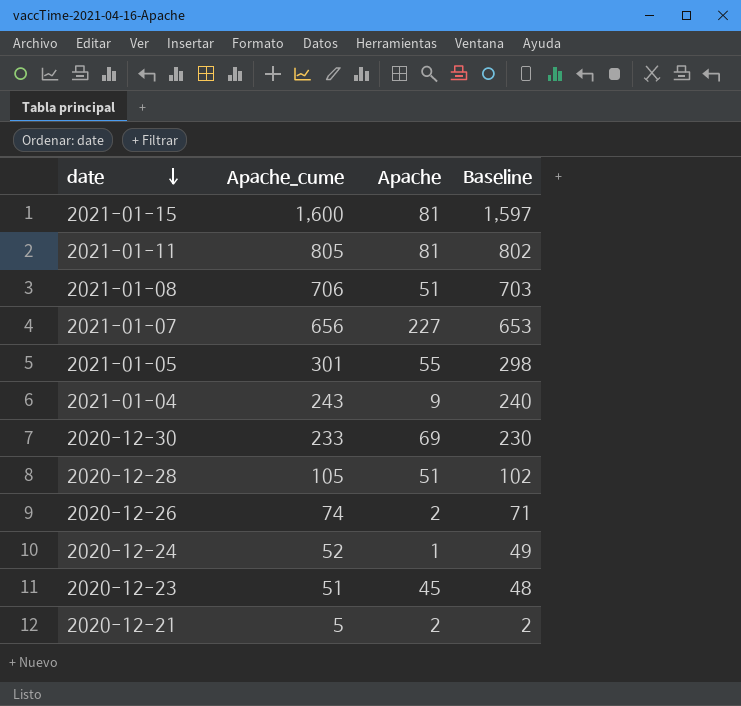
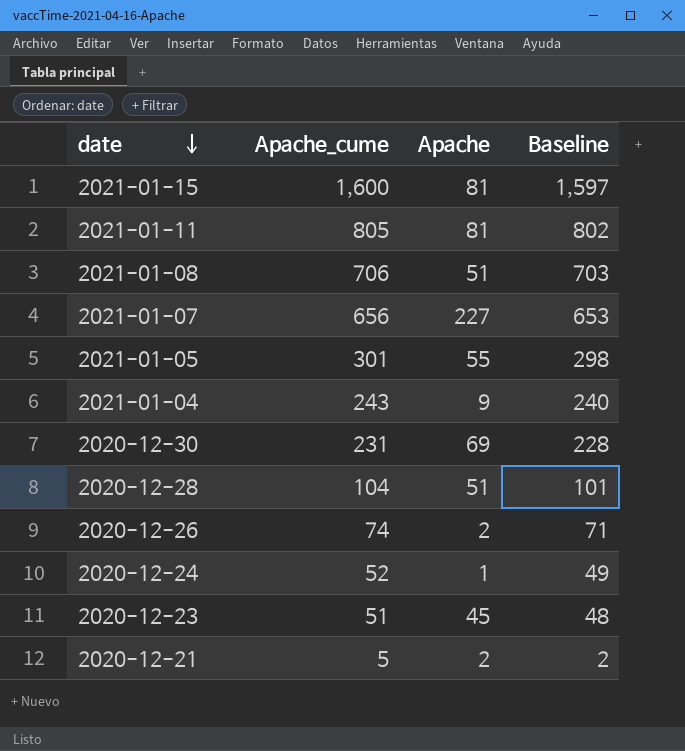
2020-12-30 | Apache_cume: 233 -> 231
2020-12-30 | Baseline: 230 -> 228
2020-12-28 | Apache_cume: 105 -> 104
2020-12-28 | Baseline: 102 -> 101

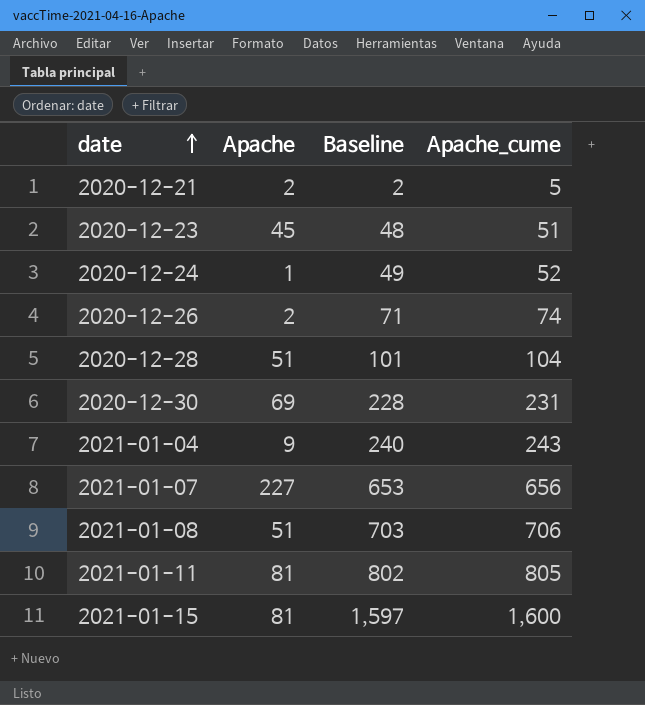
row order: date descending -> date ascending
column Apache_cume | position: 2 -> 4
row 2021-01-05: 301 | 55 | 298 -> none

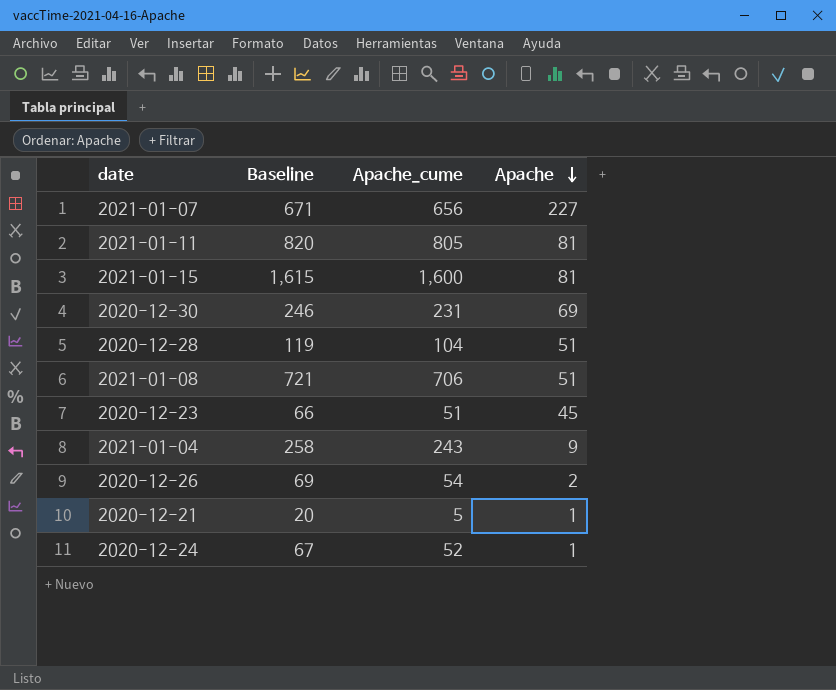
row order: date ascending -> Apache descending
column Baseline | formula: [Apache_cume] - 3 -> [Apache_cume] + 15
column Apache | position: 2 -> 4
2020-12-26 | Apache_cume: 74 -> 54
2020-12-21 | Apache: 2 -> 1

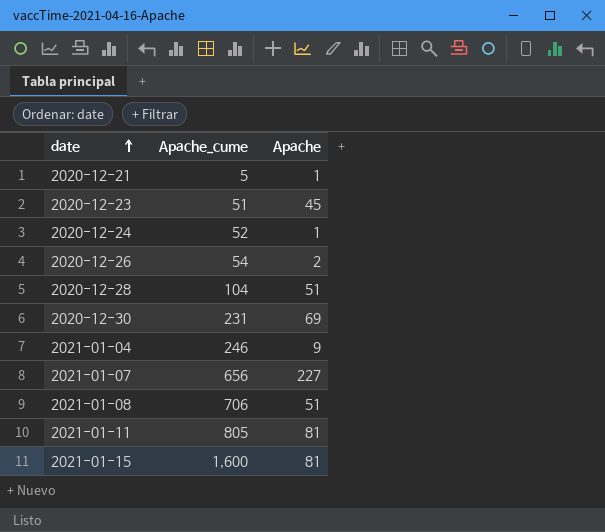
row order: Apache descending -> date ascending
column Baseline | formula: [Apache_cume] + 15 -> none
2021-01-04 | Apache_cume: 243 -> 246

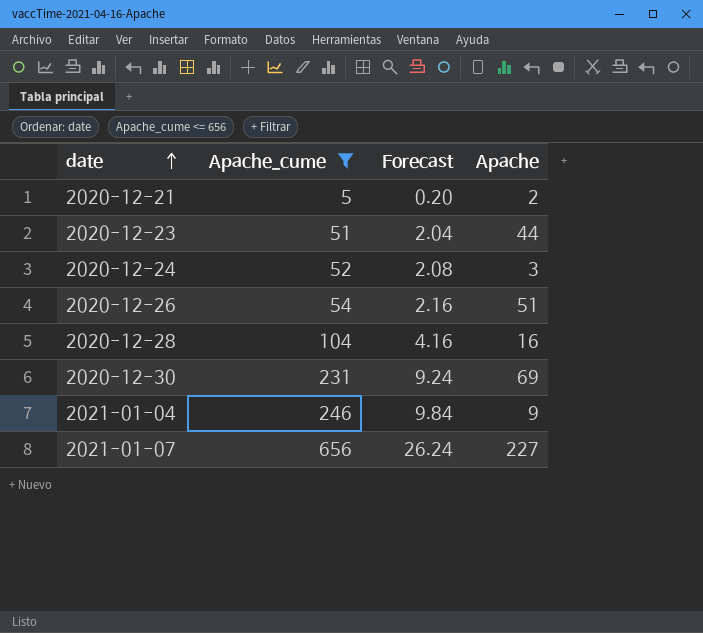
filter: none -> Apache_cume <= 656
column Forecast | formula: none -> [Apache_cume] * 0.04
2020-12-21 | Apache: 1 -> 2
2020-12-23 | Apache: 45 -> 44
2020-12-24 | Apache: 1 -> 3
2020-12-26 | Apache: 2 -> 51
2020-12-28 | Apache: 51 -> 16

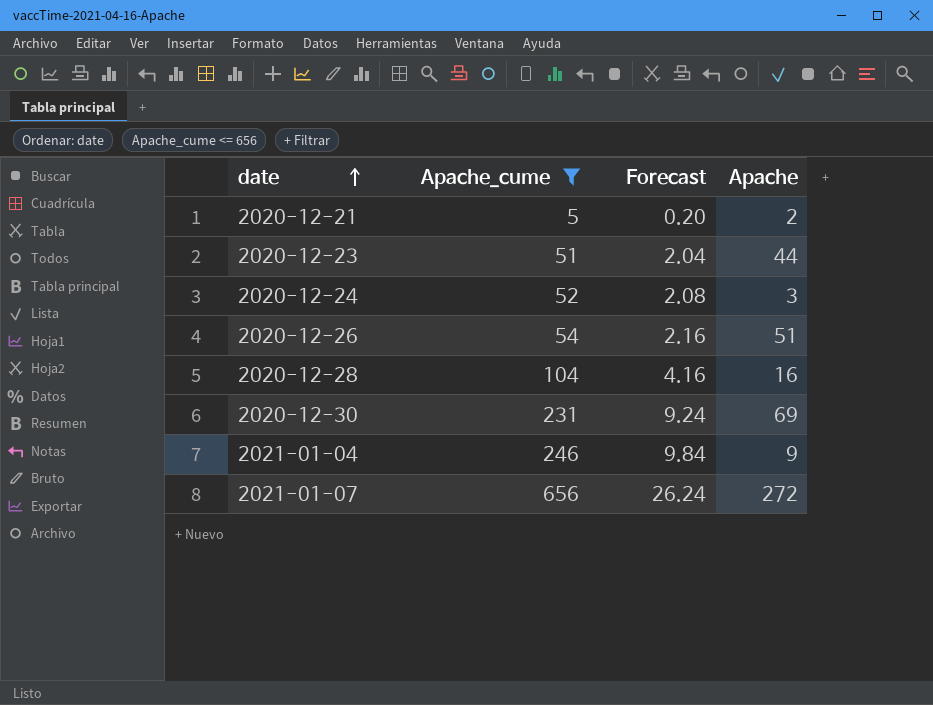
2021-01-07 | Apache: 227 -> 272

